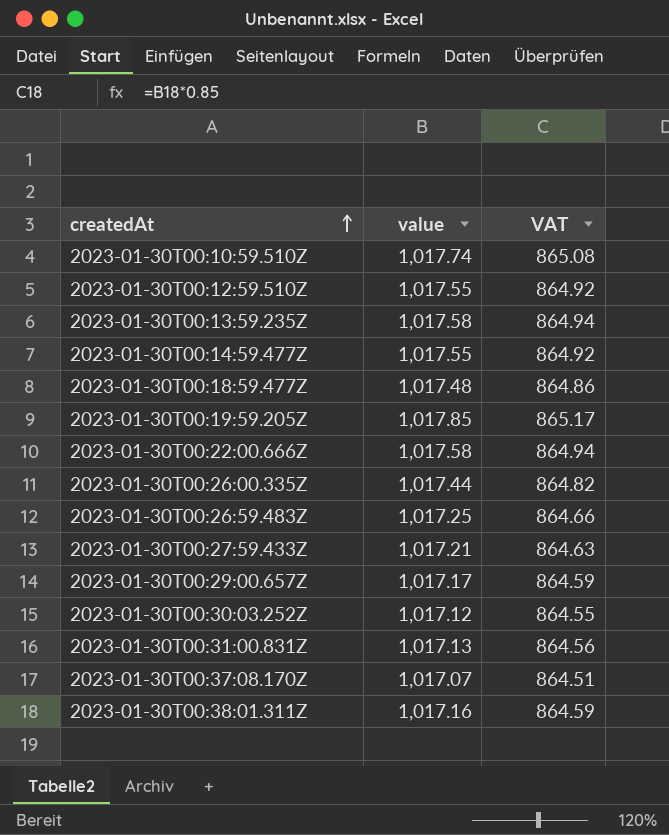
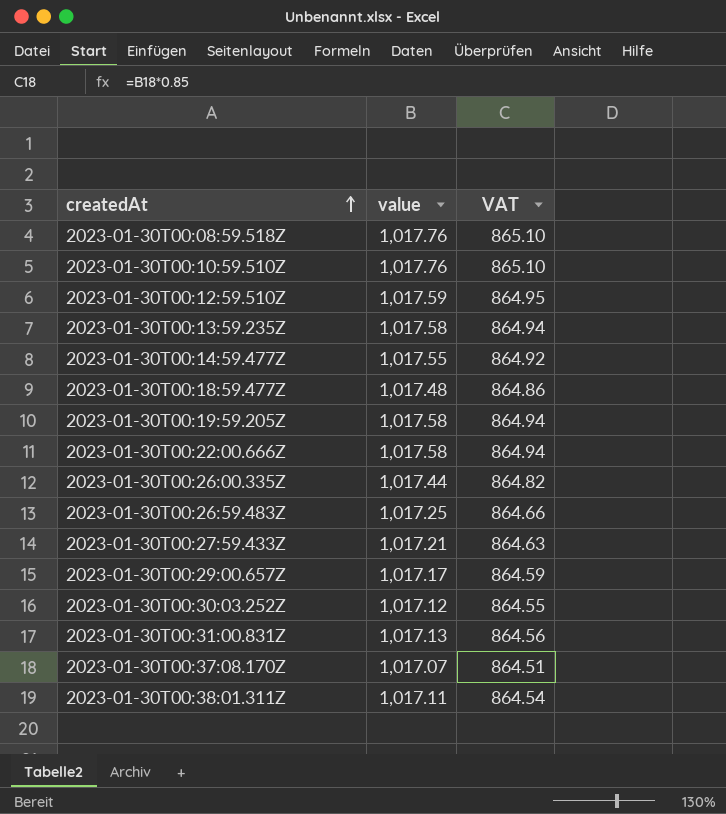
row 2023-01-30T00:08:59.518Z: none -> 1,017.76 | 865.10
2023-01-30T00:10:59.510Z | value: 1,017.74 -> 1,017.76
2023-01-30T00:10:59.510Z | VAT: 865.08 -> 865.10
2023-01-30T00:12:59.510Z | value: 1,017.55 -> 1,017.59
2023-01-30T00:12:59.510Z | VAT: 864.92 -> 864.95
2023-01-30T00:19:59.205Z | value: 1,017.85 -> 1,017.58
2023-01-30T00:19:59.205Z | VAT: 865.17 -> 864.94
2023-01-30T00:38:01.311Z | value: 1,017.16 -> 1,017.11
2023-01-30T00:38:01.311Z | VAT: 864.59 -> 864.54

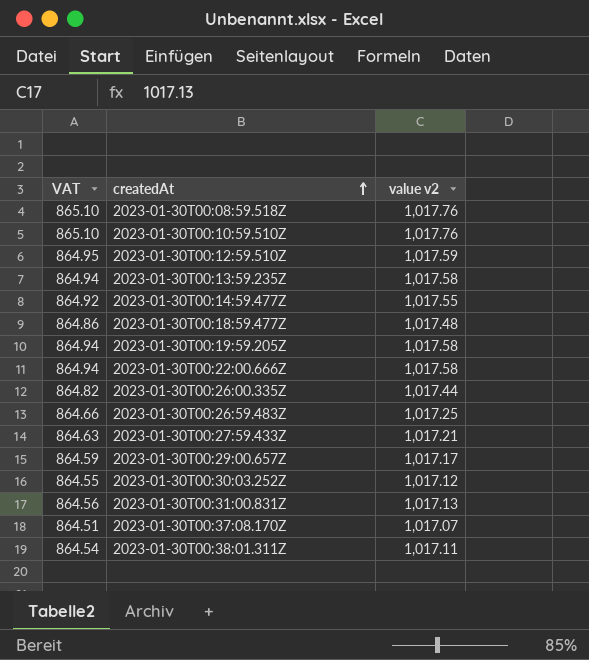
column VAT | position: 3 -> 1
column name: value -> value v2

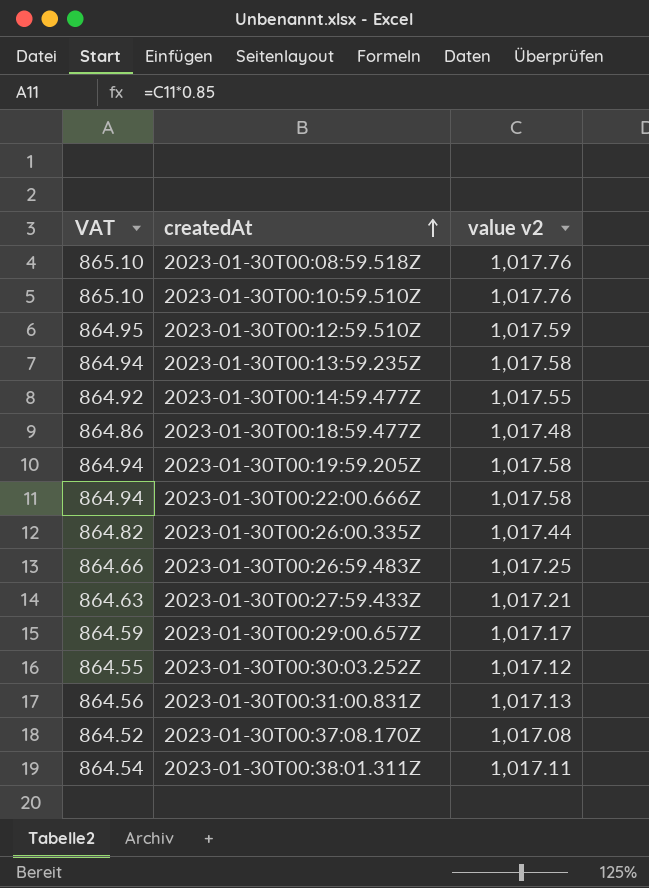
2023-01-30T00:37:08.170Z | VAT: 864.51 -> 864.52
2023-01-30T00:37:08.170Z | value v2: 1,017.07 -> 1,017.08

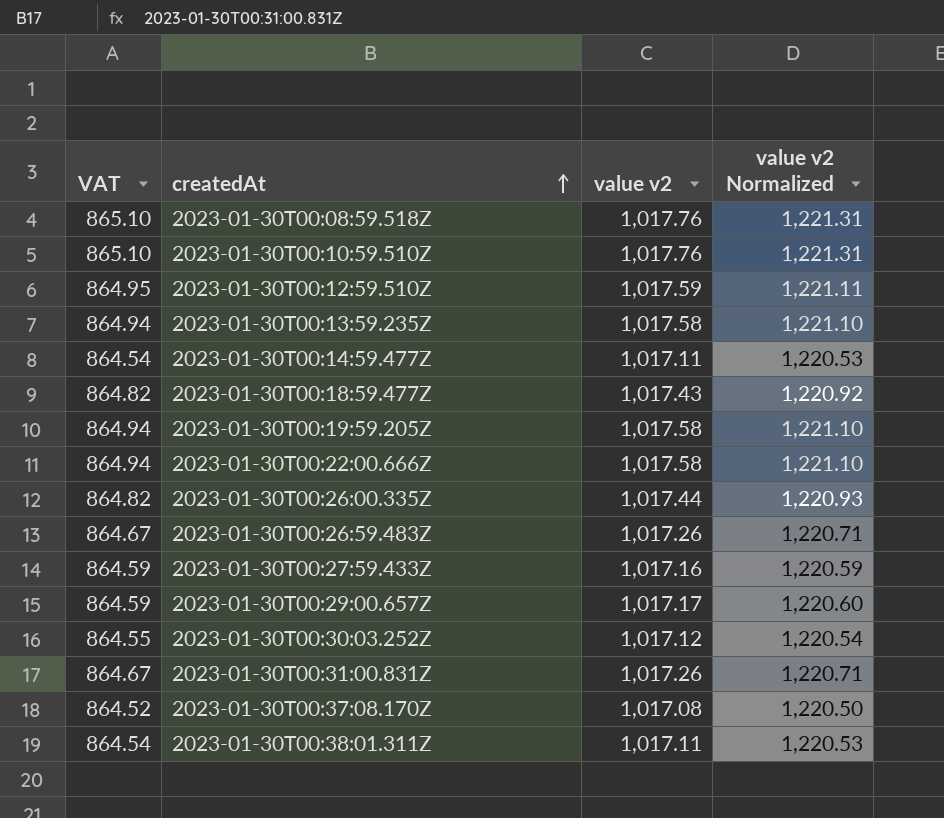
column value v2 Normalized | formula: none -> [value v2] * 1.2
2023-01-30T00:14:59.477Z | VAT: 864.92 -> 864.54
2023-01-30T00:14:59.477Z | value v2: 1,017.55 -> 1,017.11
2023-01-30T00:18:59.477Z | VAT: 864.86 -> 864.82
2023-01-30T00:18:59.477Z | value v2: 1,017.48 -> 1,017.43
2023-01-30T00:26:59.483Z | VAT: 864.66 -> 864.67
2023-01-30T00:26:59.483Z | value v2: 1,017.25 -> 1,017.26
2023-01-30T00:27:59.433Z | VAT: 864.63 -> 864.59
2023-01-30T00:27:59.433Z | value v2: 1,017.21 -> 1,017.16
2023-01-30T00:31:00.831Z | VAT: 864.56 -> 864.67
2023-01-30T00:31:00.831Z | value v2: 1,017.13 -> 1,017.26

